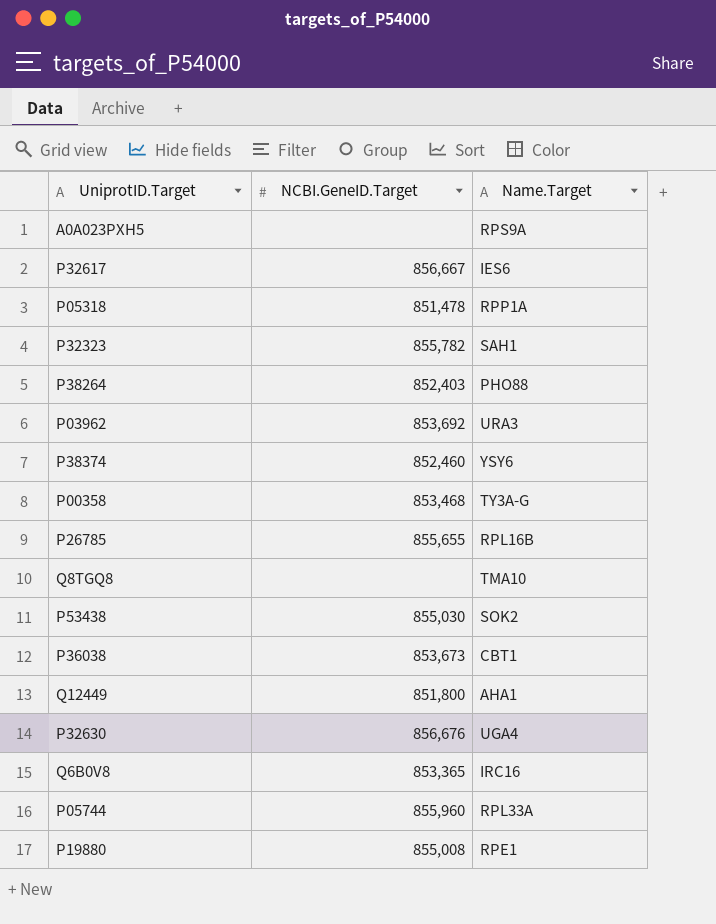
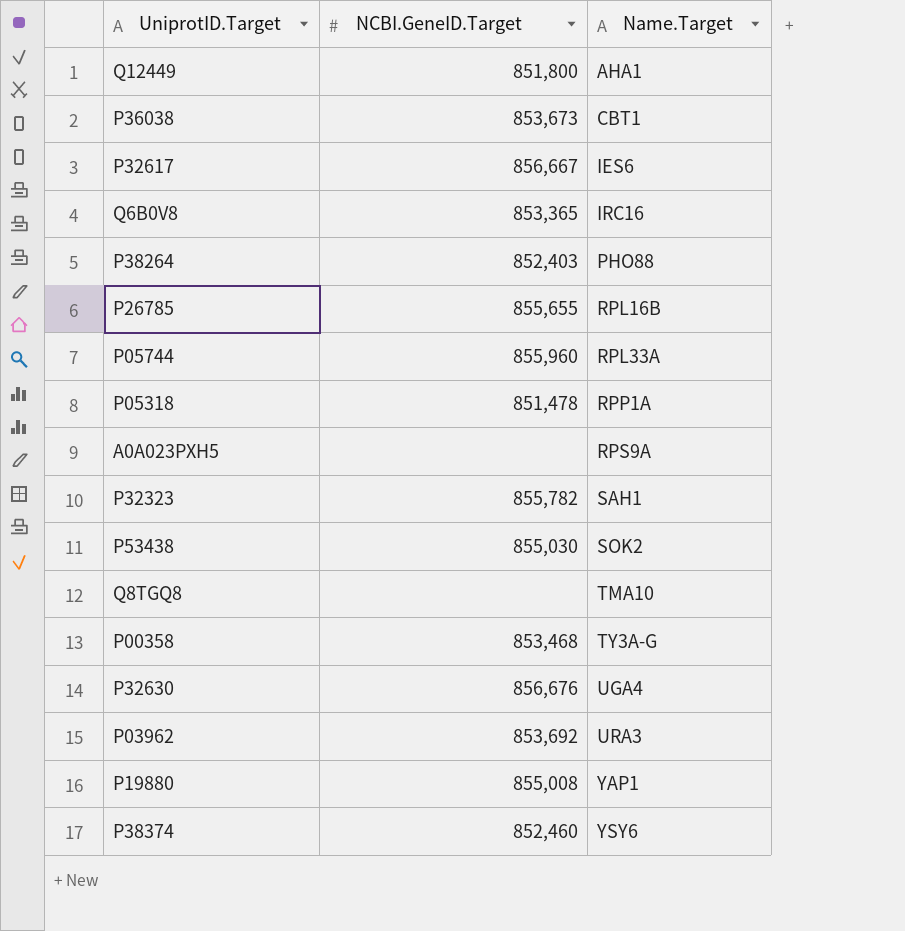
row order: none -> Name.Target ascending
P19880 | Name.Target: RPE1 -> YAP1

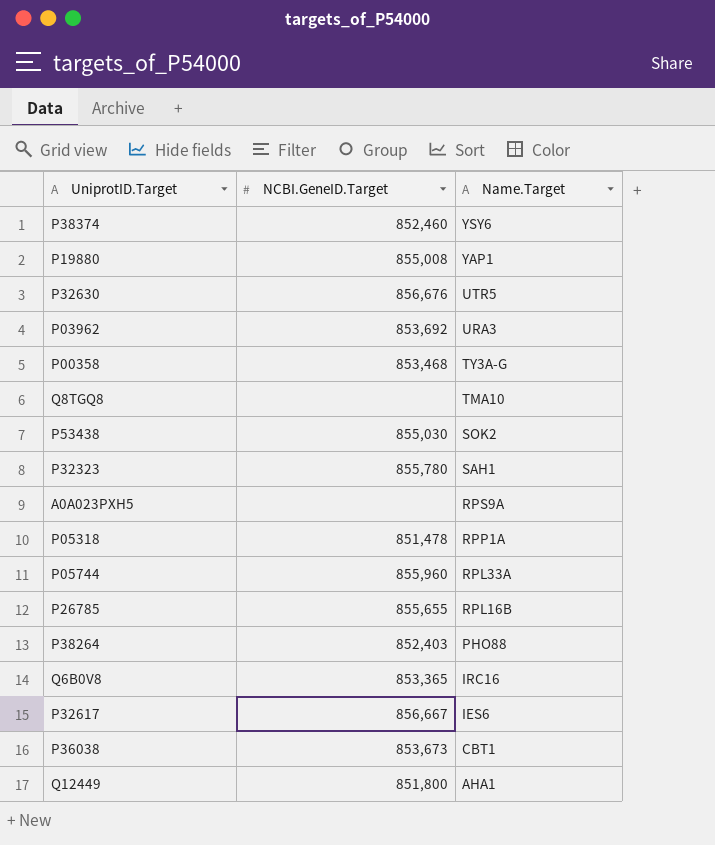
row order: Name.Target ascending -> Name.Target descending
P32630 | Name.Target: UGA4 -> UTR5
P32323 | NCBI.GeneID.Target: 855,782 -> 855,780

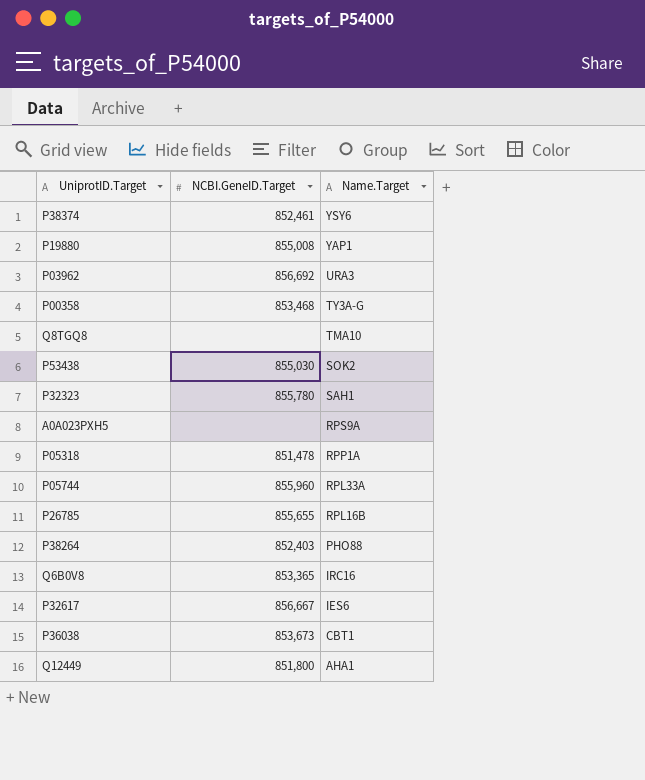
row P32630: 856,676 | UTR5 -> none
P38374 | NCBI.GeneID.Target: 852,460 -> 852,461
P03962 | NCBI.GeneID.Target: 853,692 -> 856,692

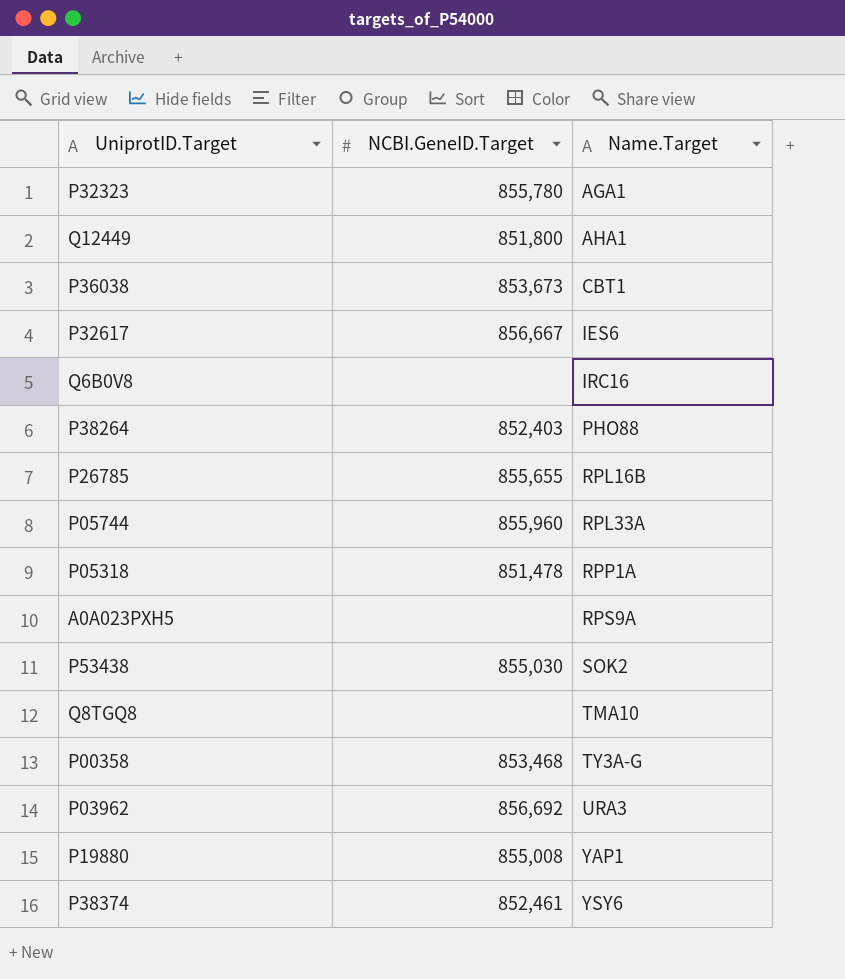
row order: Name.Target descending -> Name.Target ascending
P32323 | Name.Target: SAH1 -> AGA1
Q6B0V8 | NCBI.GeneID.Target: 853,365 -> none

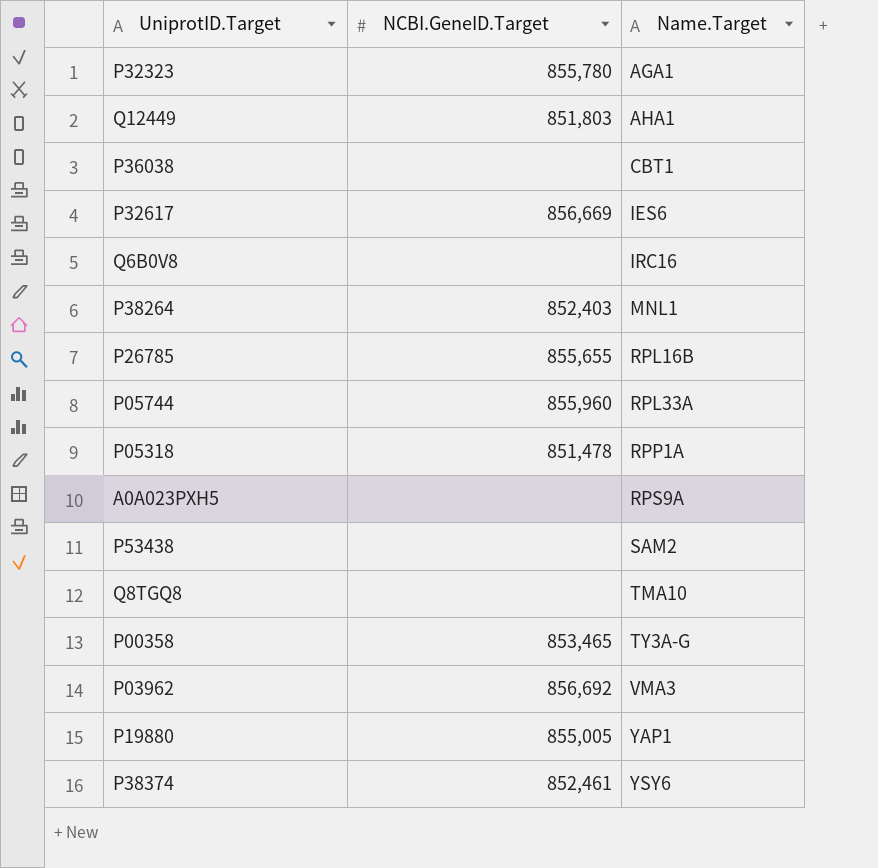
Q12449 | NCBI.GeneID.Target: 851,800 -> 851,803
P36038 | NCBI.GeneID.Target: 853,673 -> none
P32617 | NCBI.GeneID.Target: 856,667 -> 856,669
P38264 | Name.Target: PHO88 -> MNL1
P53438 | NCBI.GeneID.Target: 855,030 -> none
P53438 | Name.Target: SOK2 -> SAM2
P00358 | NCBI.GeneID.Target: 853,468 -> 853,465
P03962 | Name.Target: URA3 -> VMA3
P19880 | NCBI.GeneID.Target: 855,008 -> 855,005

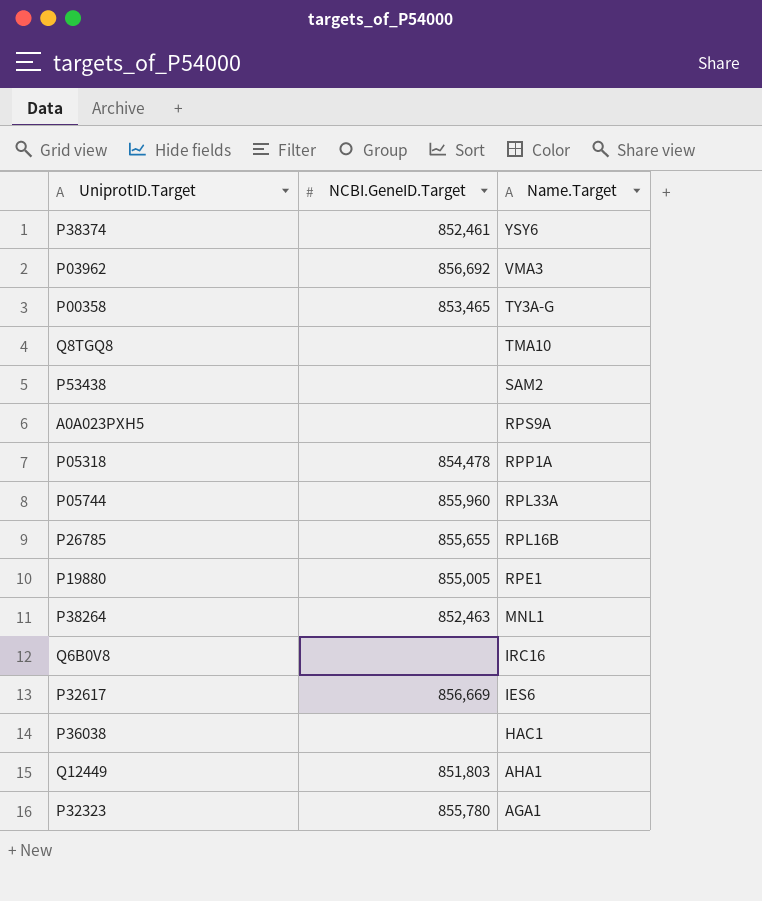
row order: Name.Target ascending -> Name.Target descending
P05318 | NCBI.GeneID.Target: 851,478 -> 854,478
P19880 | Name.Target: YAP1 -> RPE1
P38264 | NCBI.GeneID.Target: 852,403 -> 852,463
P36038 | Name.Target: CBT1 -> HAC1

